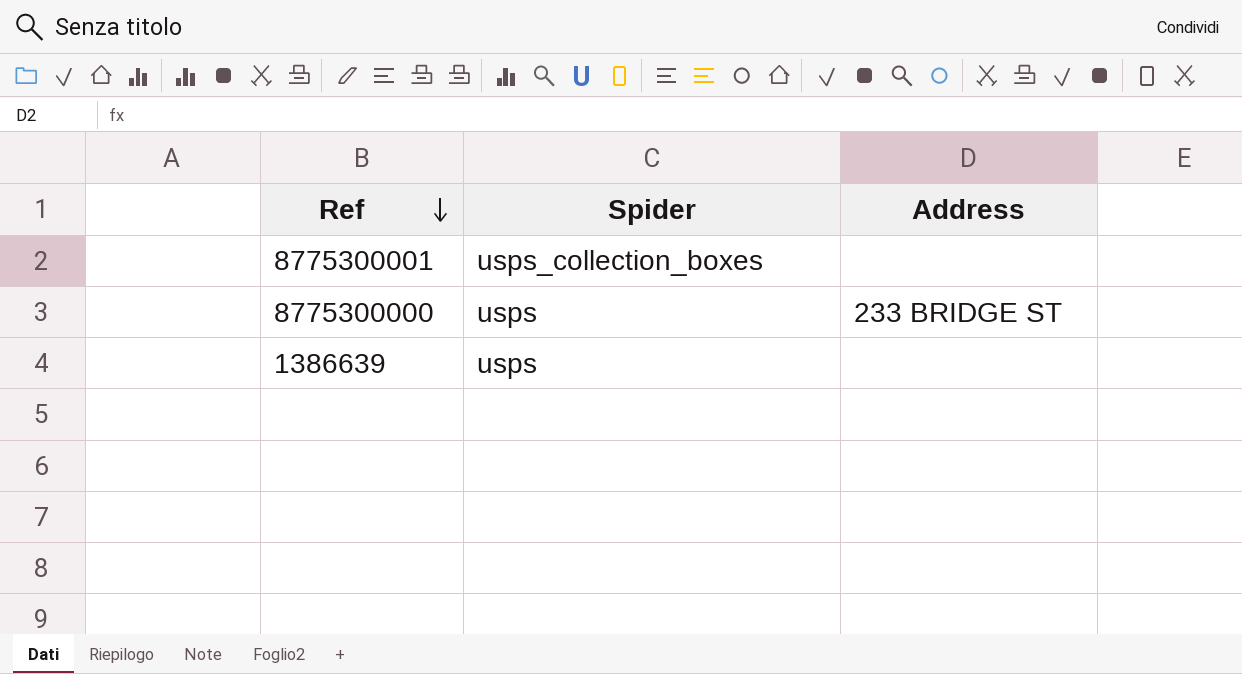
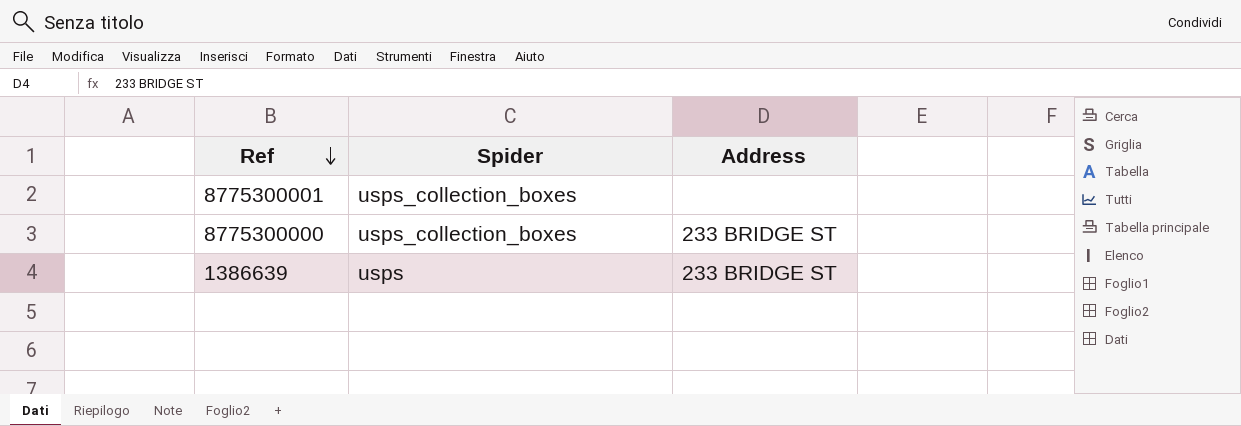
8775300000 | Spider: usps -> usps_collection_boxes
1386639 | Address: none -> 233 BRIDGE ST

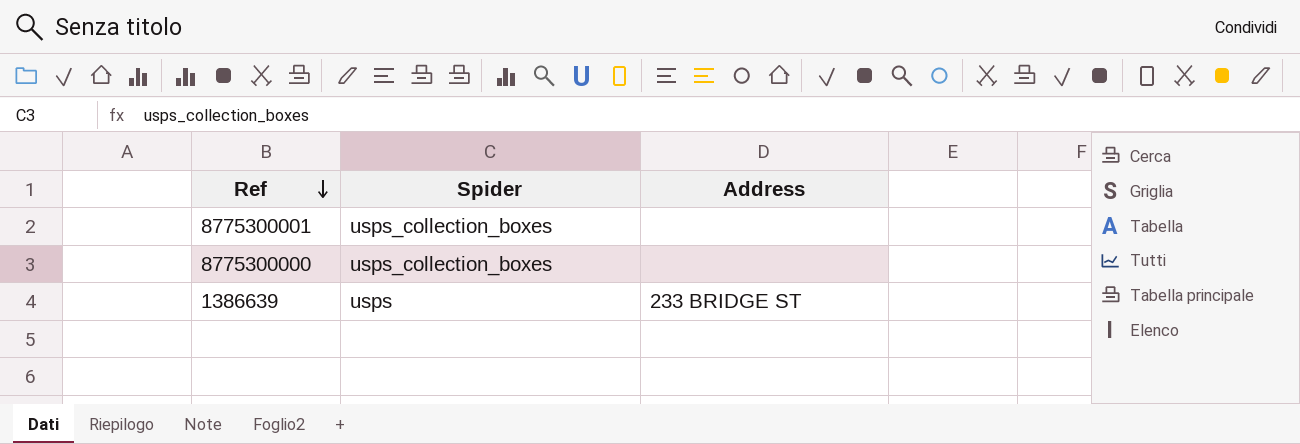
8775300000 | Address: 233 BRIDGE ST -> none

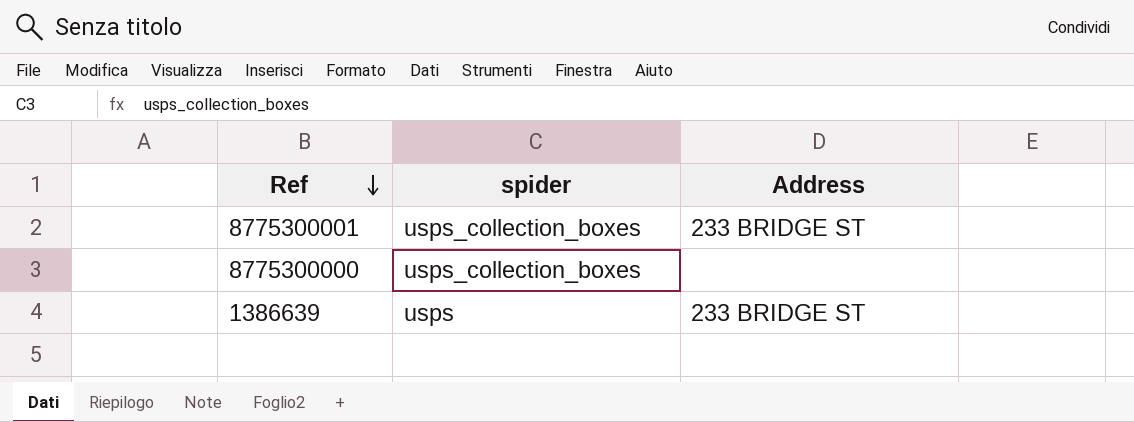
column name: Spider -> spider
8775300001 | Address: none -> 233 BRIDGE ST

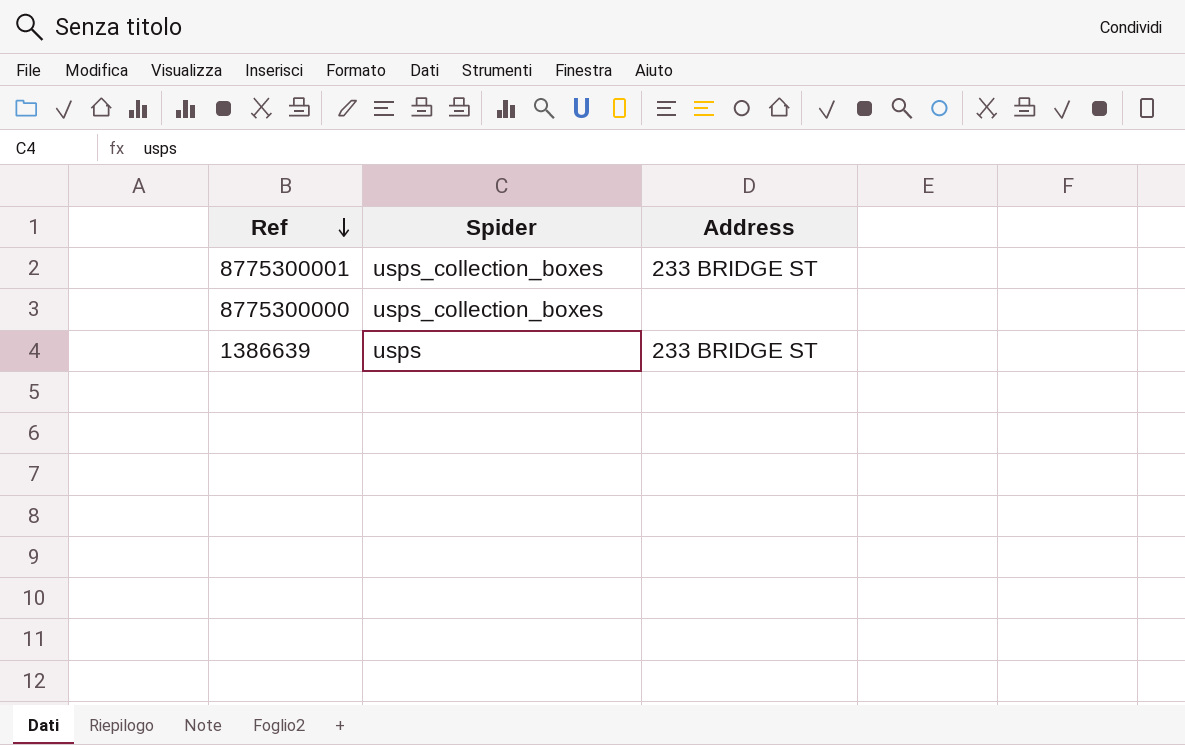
column name: spider -> Spider

